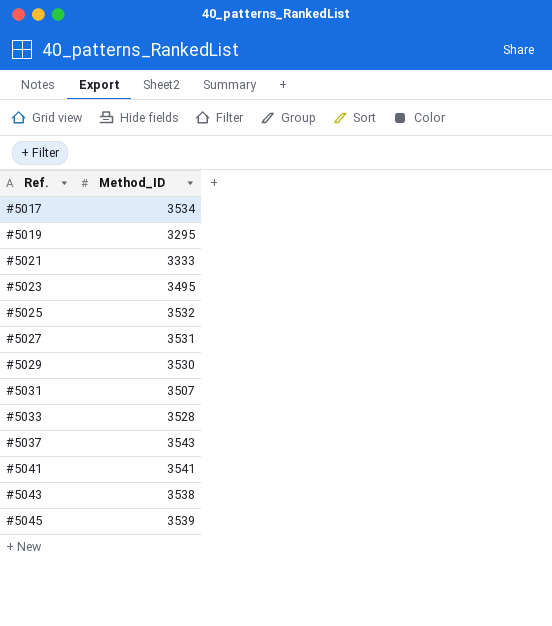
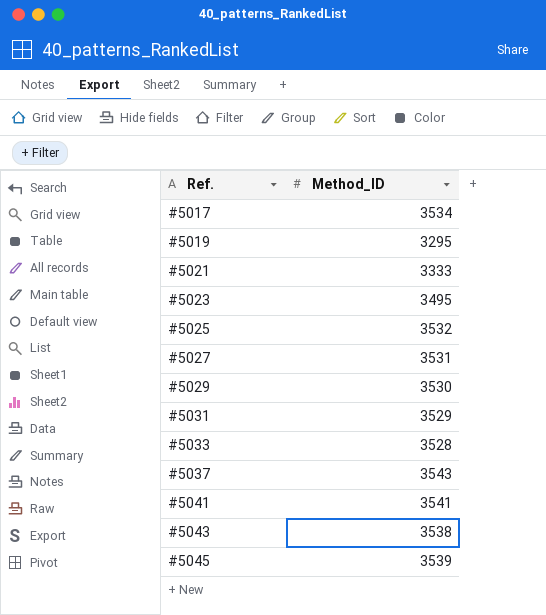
#5031 | Method_ID: 3507 -> 3529

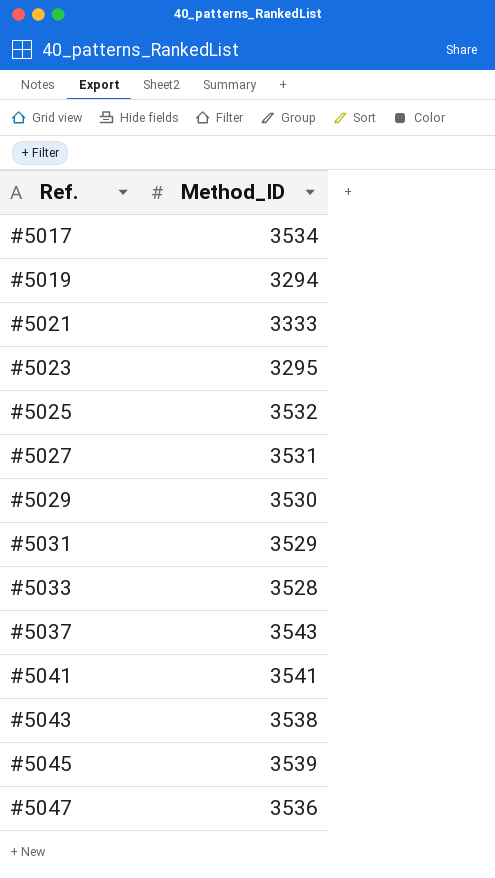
#5019 | Method_ID: 3295 -> 3294
#5023 | Method_ID: 3495 -> 3295
row #5047: none -> 3536

